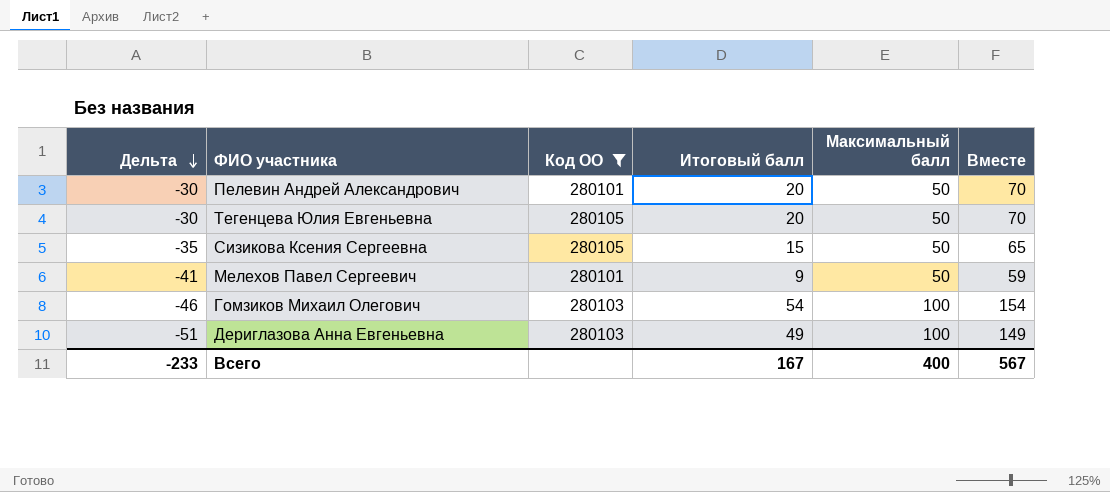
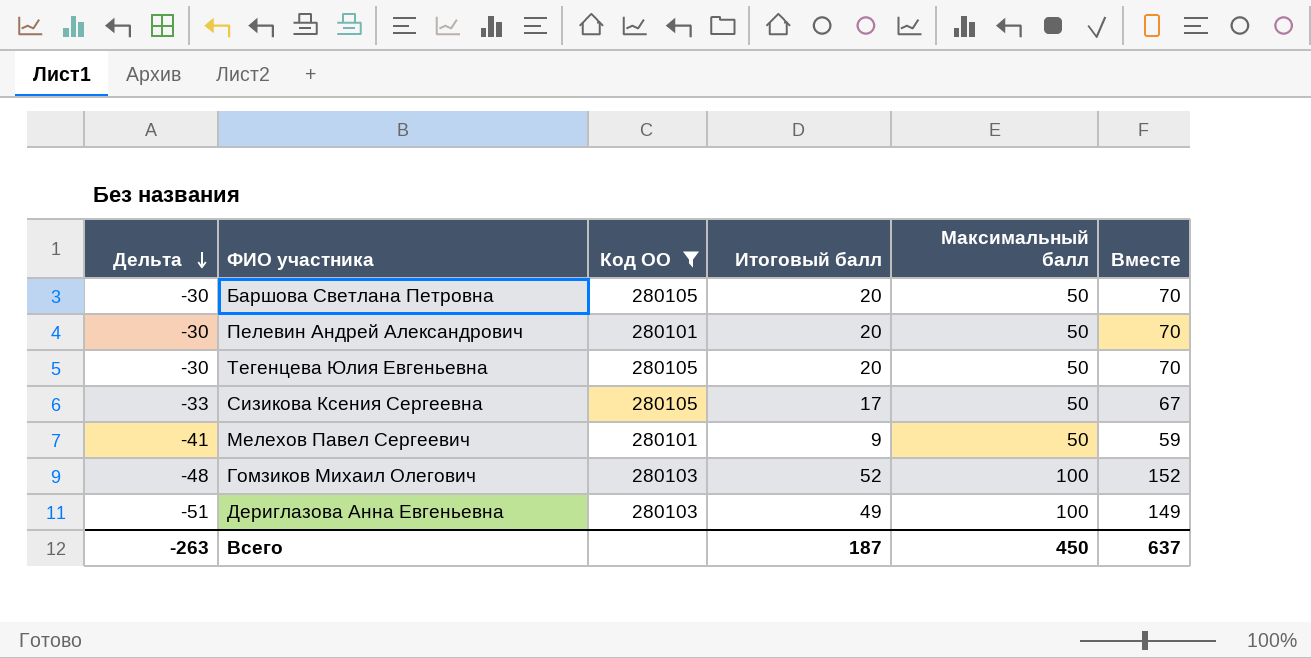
row Баршова Светлана Петровна: none -> -30 | 280105 | 20 | 50 | 70
Сизикова Ксения Сергеевна | Дельта: -35 -> -33
Сизикова Ксения Сергеевна | Итоговый балл: 15 -> 17
Сизикова Ксения Сергеевна | Вместе: 65 -> 67
Гомзиков Михаил Олегович | Дельта: -46 -> -48
Гомзиков Михаил Олегович | Итоговый балл: 54 -> 52
Гомзиков Михаил Олегович | Вместе: 154 -> 152
Всего | Дельта: -233 -> -263
Всего | Итоговый балл: 167 -> 187
Всего | Максимальный балл: 400 -> 450
Всего | Вместе: 567 -> 637

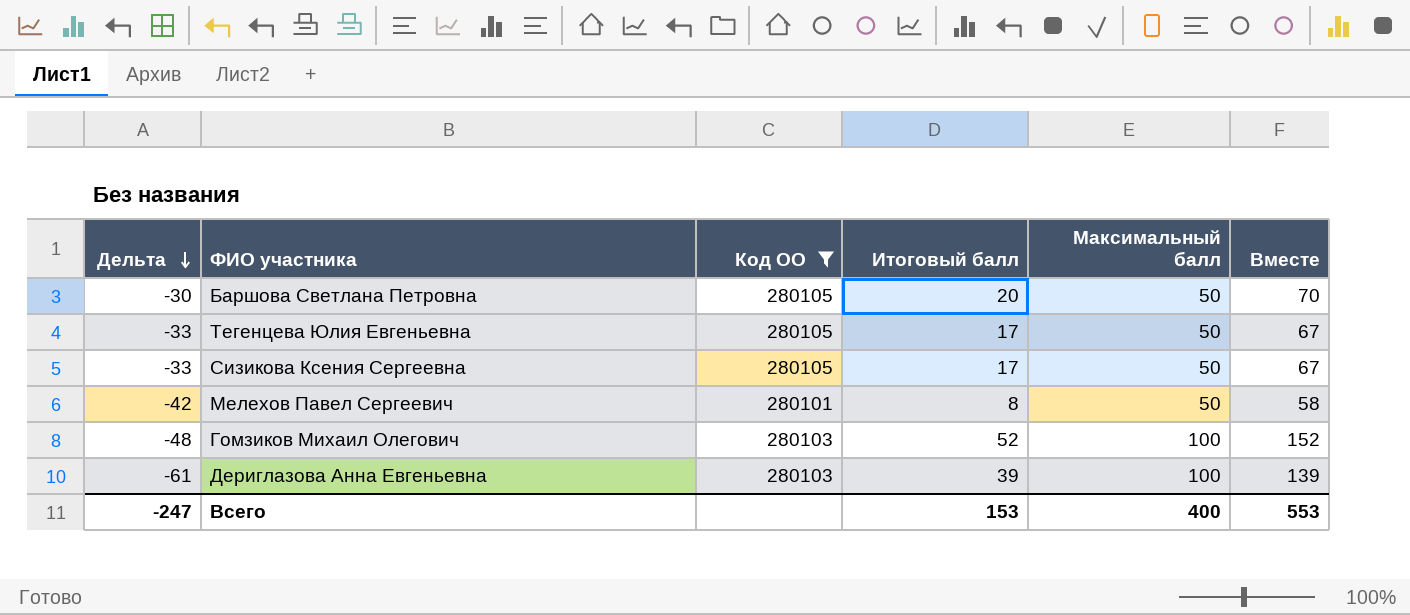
row Пелевин Андрей Александрович: -30 | 280101 | 20 | 50 | 70 -> none
Тегенцева Юлия Евгеньевна | Дельта: -30 -> -33
Тегенцева Юлия Евгеньевна | Итоговый балл: 20 -> 17
Тегенцева Юлия Евгеньевна | Вместе: 70 -> 67
Мелехов Павел Сергеевич | Дельта: -41 -> -42
Мелехов Павел Сергеевич | Итоговый балл: 9 -> 8
Мелехов Павел Сергеевич | Вместе: 59 -> 58
Дериглазова Анна Евгеньевна | Дельта: -51 -> -61
Дериглазова Анна Евгеньевна | Итоговый балл: 49 -> 39
Дериглазова Анна Евгеньевна | Вместе: 149 -> 139
Всего | Дельта: -263 -> -247
Всего | Итоговый балл: 187 -> 153
Всего | Максимальный балл: 450 -> 400
Всего | Вместе: 637 -> 553

